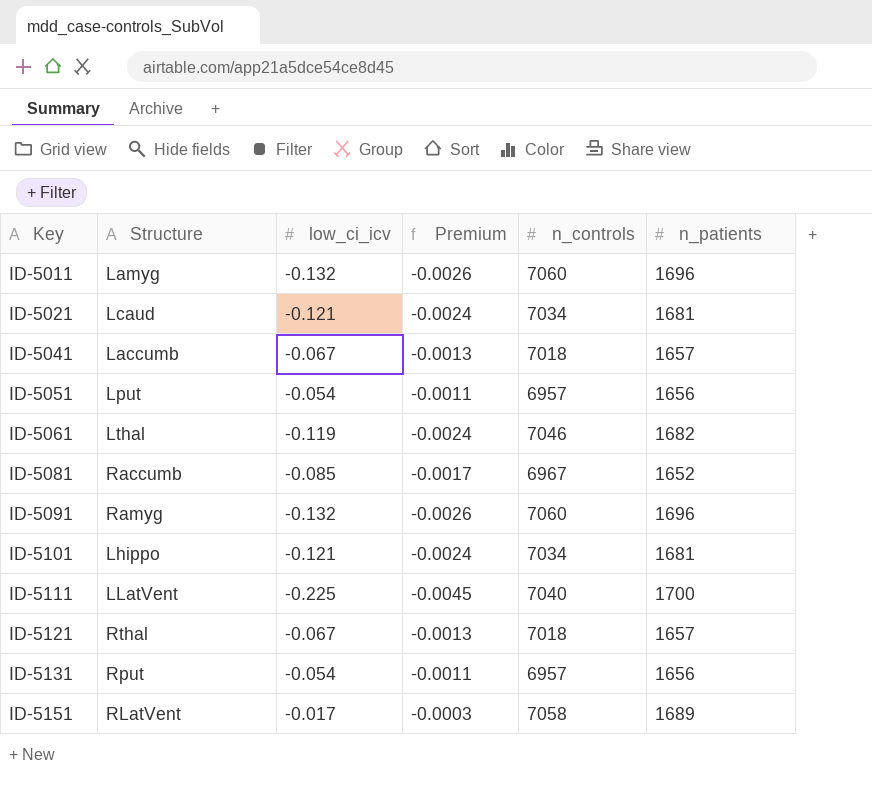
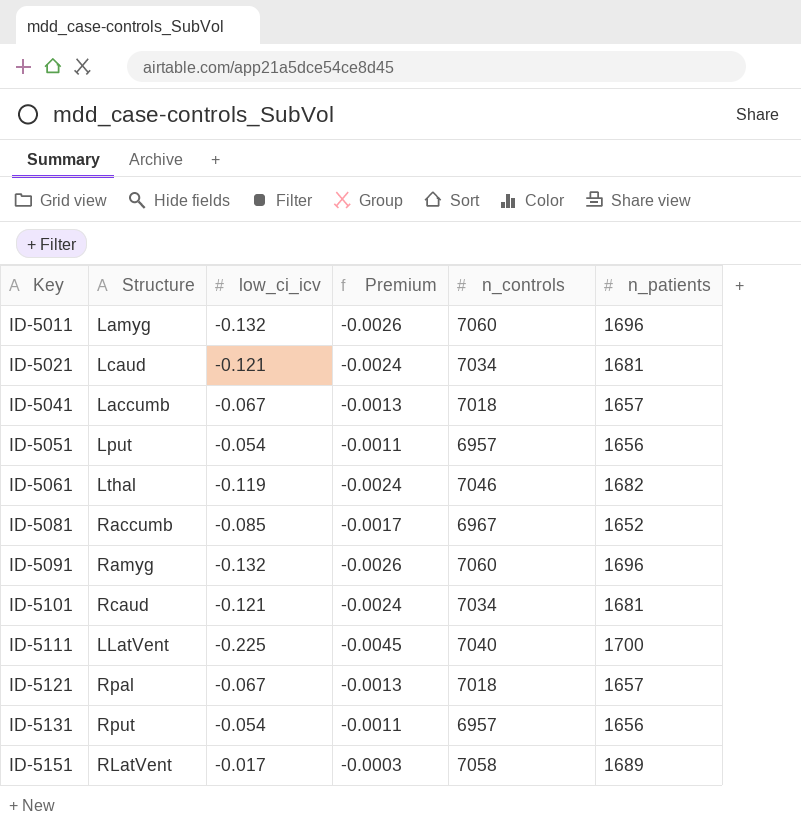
ID-5101 | Structure: Lhippo -> Rcaud
ID-5121 | Structure: Rthal -> Rpal

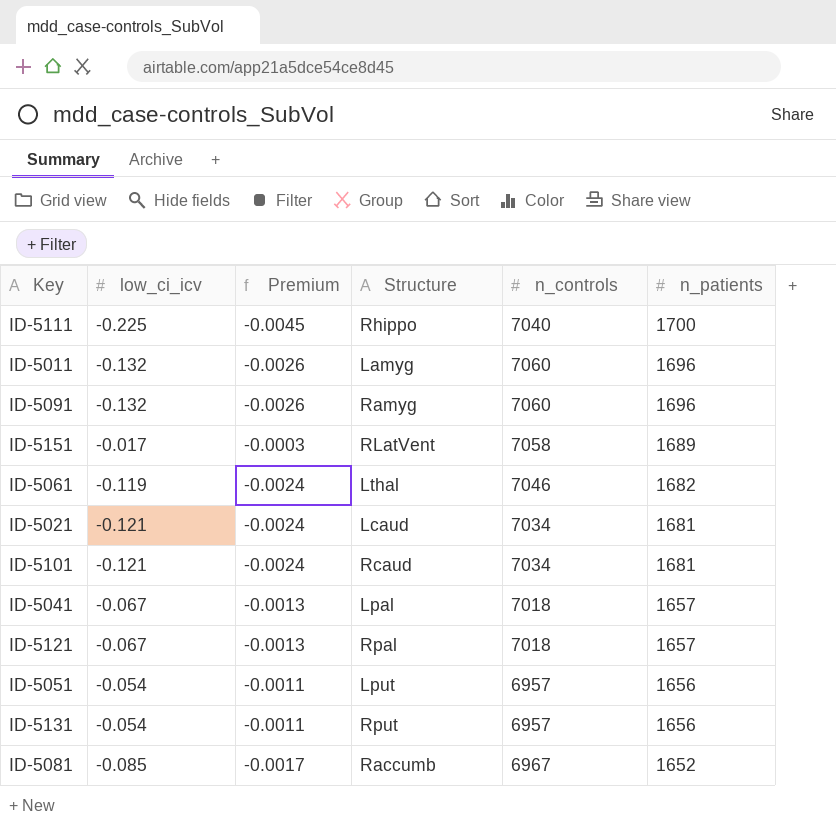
row order: Key ascending -> n_patients descending
column Structure | position: 2 -> 4
ID-5111 | Structure: LLatVent -> Rhippo
ID-5041 | Structure: Laccumb -> Lpal

